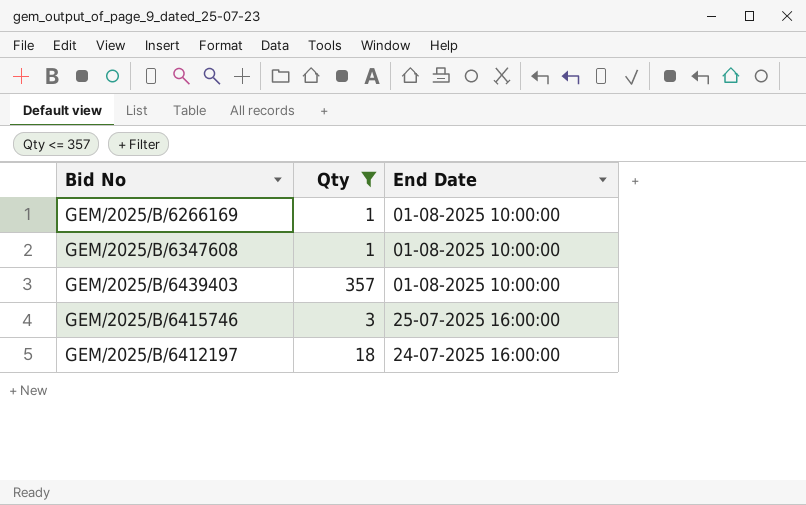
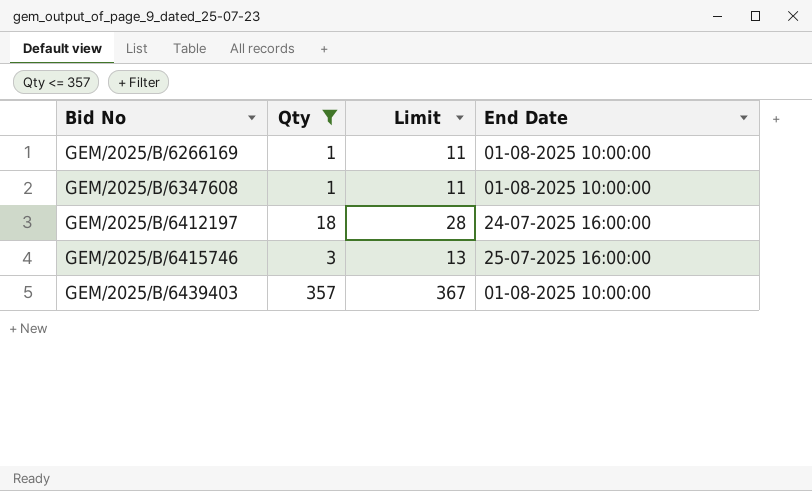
row order: End Date descending -> Bid No ascending
column Limit | formula: none -> [Qty] + 10

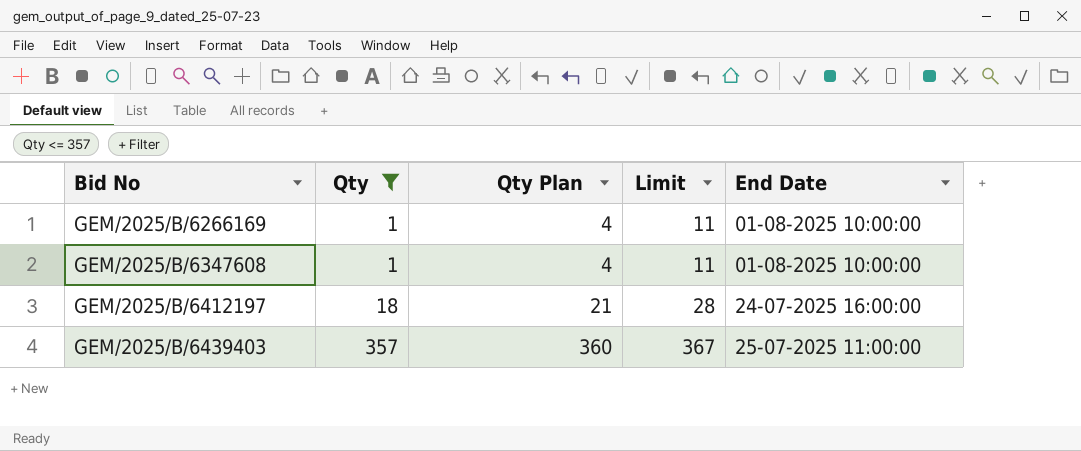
column Qty Plan | formula: none -> [Qty] + 3
row GEM/2025/B/6415746: 3 | 13 | 25-07-2025 16:00:00 -> none
GEM/2025/B/6439403 | End Date: 01-08-2025 10:00:00 -> 25-07-2025 11:00:00

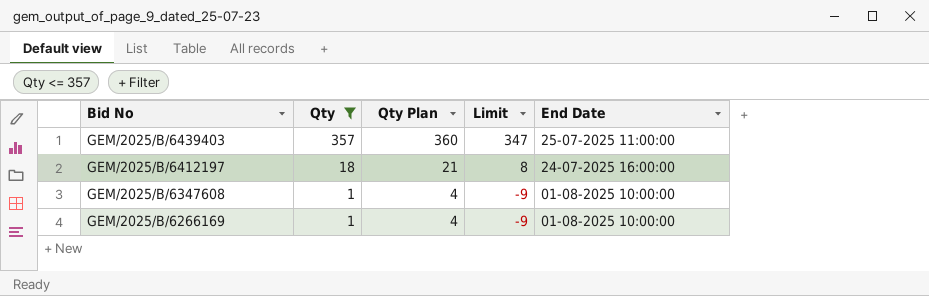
row order: Bid No ascending -> Bid No descending
column Limit | formula: [Qty] + 10 -> [Qty] - 10

